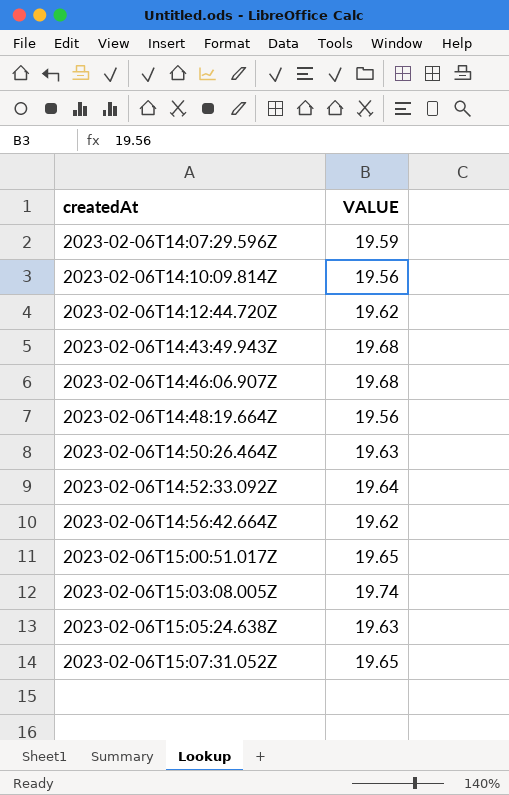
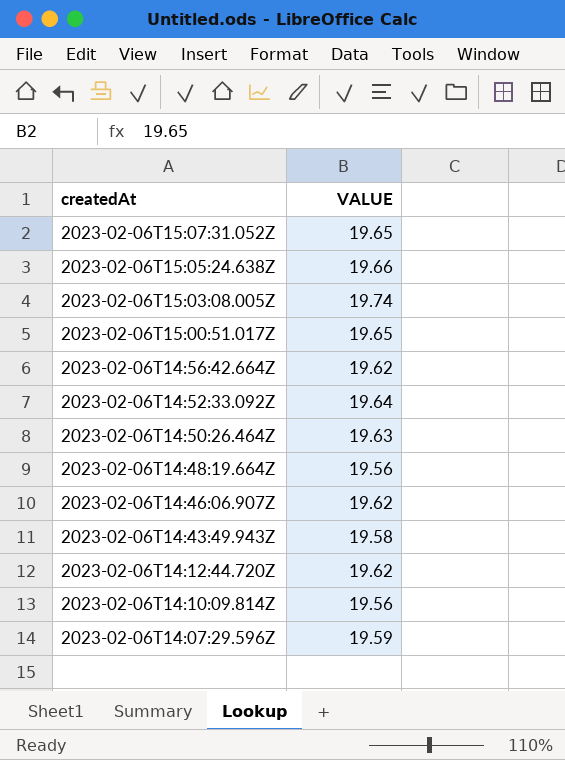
row order: createdAt ascending -> createdAt descending
2023-02-06T15:05:24.638Z | VALUE: 19.63 -> 19.66
2023-02-06T14:46:06.907Z | VALUE: 19.68 -> 19.62
2023-02-06T14:43:49.943Z | VALUE: 19.68 -> 19.58

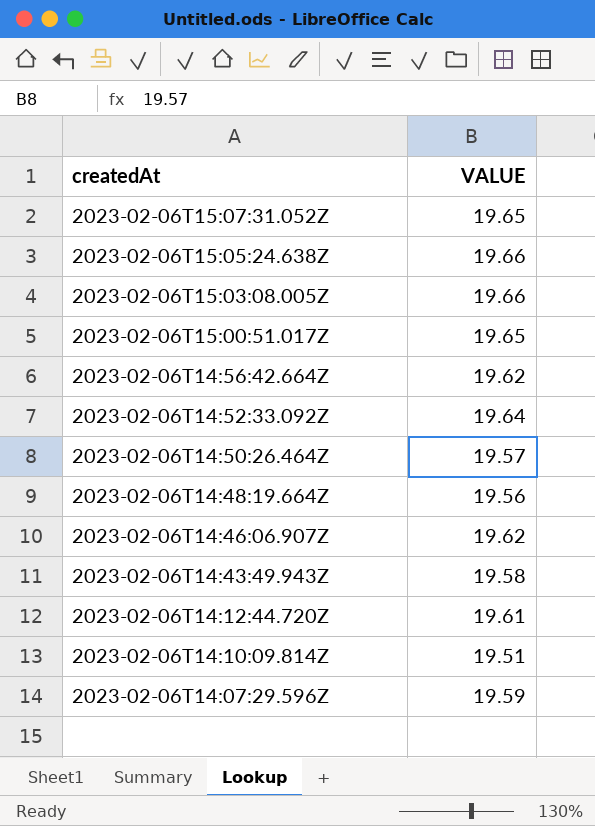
2023-02-06T15:03:08.005Z | VALUE: 19.74 -> 19.66
2023-02-06T14:50:26.464Z | VALUE: 19.63 -> 19.57
2023-02-06T14:12:44.720Z | VALUE: 19.62 -> 19.61
2023-02-06T14:10:09.814Z | VALUE: 19.56 -> 19.51

